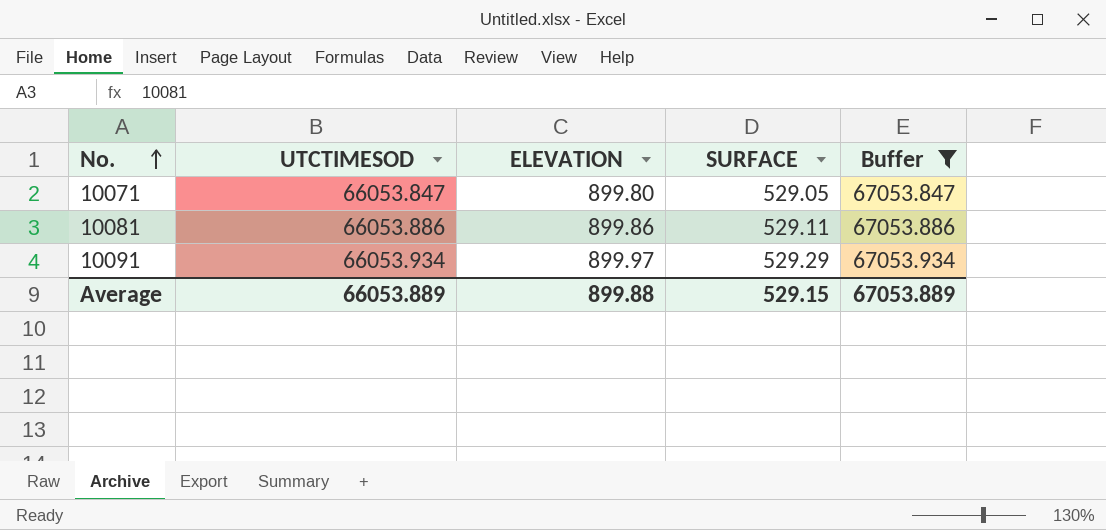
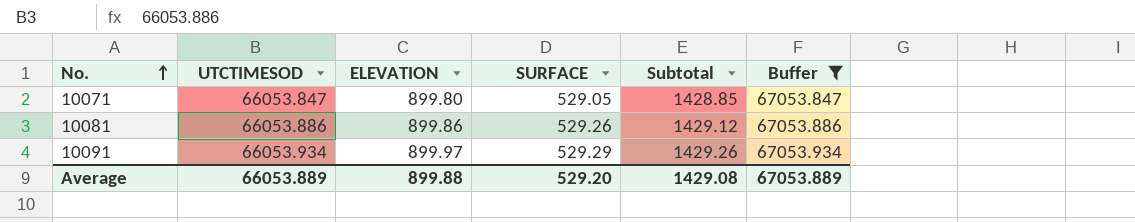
column Subtotal | formula: none -> [ELEVATION] + [SURFACE]
10081 | SURFACE: 529.11 -> 529.26
Average | SURFACE: 529.15 -> 529.20

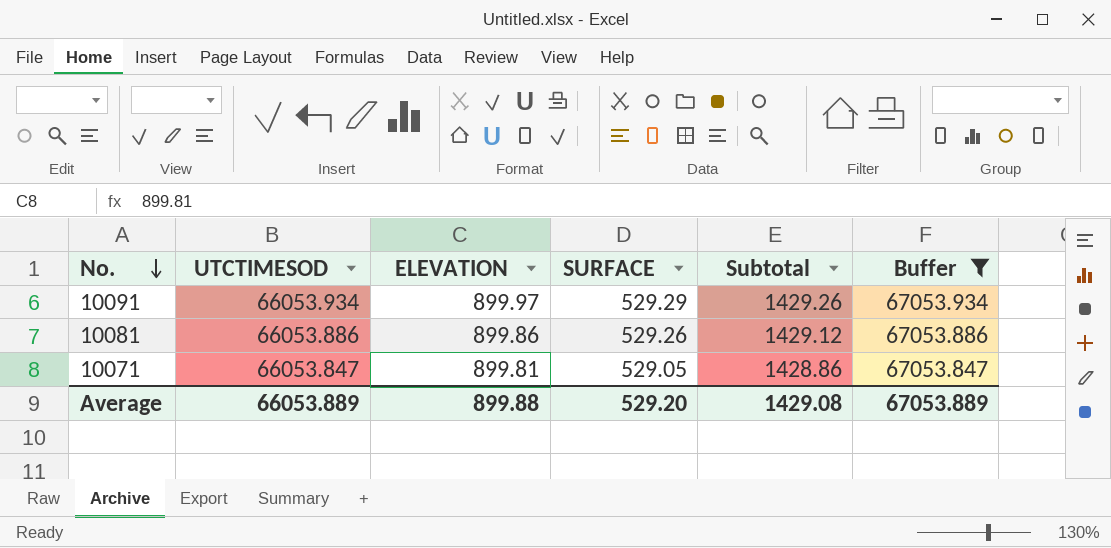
row order: No. ascending -> No. descending
10071 | ELEVATION: 899.80 -> 899.81
10071 | Subtotal: 1428.85 -> 1428.86

